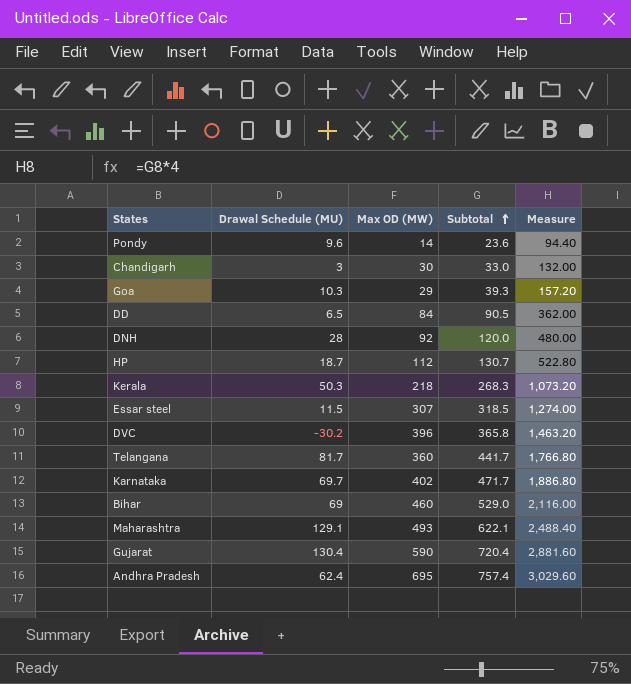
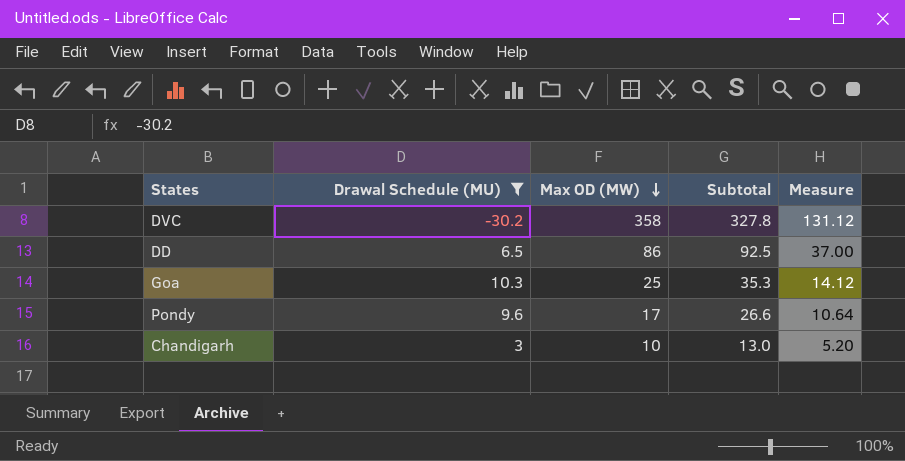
filter: none -> Drawal Schedule (MU) <= 10.3
row order: Subtotal ascending -> Max OD (MW) descending
column Measure | formula: [Subtotal] * 4 -> [Subtotal] * 0.4
DVC | Max OD (MW): 396 -> 358
DVC | Subtotal: 365.8 -> 327.8
DD | Max OD (MW): 84 -> 86
DD | Subtotal: 90.5 -> 92.5
Goa | Max OD (MW): 29 -> 25
Goa | Subtotal: 39.3 -> 35.3
Pondy | Max OD (MW): 14 -> 17
Pondy | Subtotal: 23.6 -> 26.6
Chandigarh | Max OD (MW): 30 -> 10
Chandigarh | Subtotal: 33.0 -> 13.0

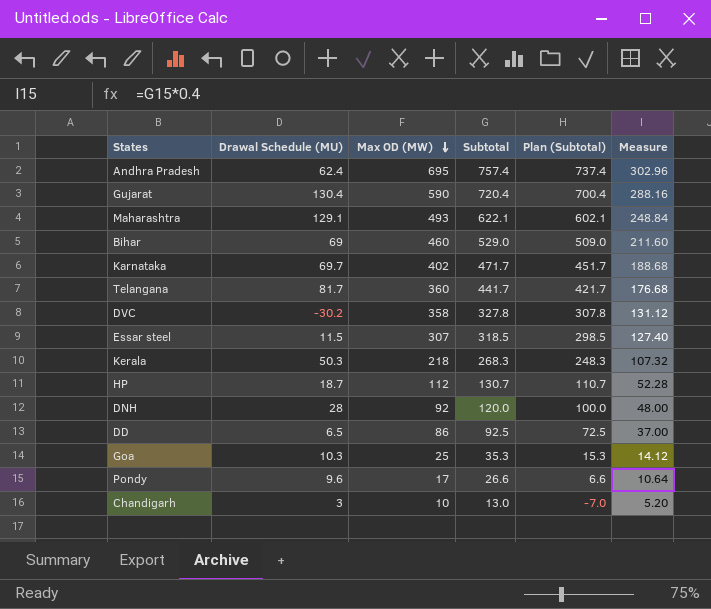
filter: Drawal Schedule (MU) <= 10.3 -> none
column Plan (Subtotal) | formula: none -> [Subtotal] - 20

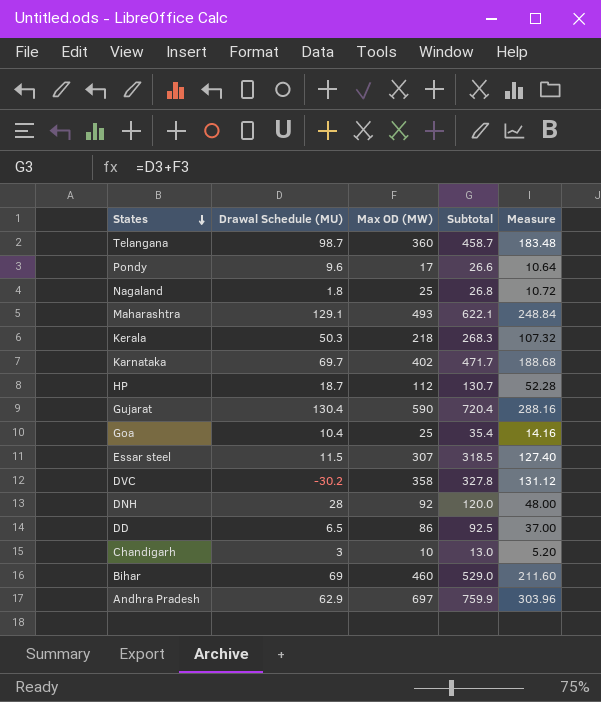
row order: Max OD (MW) descending -> States descending
column Plan (Subtotal) | formula: [Subtotal] - 20 -> none
Telangana | Drawal Schedule (MU): 81.7 -> 98.7
Telangana | Subtotal: 441.7 -> 458.7
Telangana | Measure: 176.68 -> 183.48
row Nagaland: none -> 1.8 | 25 | 26.8 | 10.72
Goa | Drawal Schedule (MU): 10.3 -> 10.4
Goa | Subtotal: 35.3 -> 35.4
Goa | Measure: 14.12 -> 14.16
Andhra Pradesh | Drawal Schedule (MU): 62.4 -> 62.9
Andhra Pradesh | Max OD (MW): 695 -> 697
Andhra Pradesh | Subtotal: 757.4 -> 759.9
Andhra Pradesh | Measure: 302.96 -> 303.96

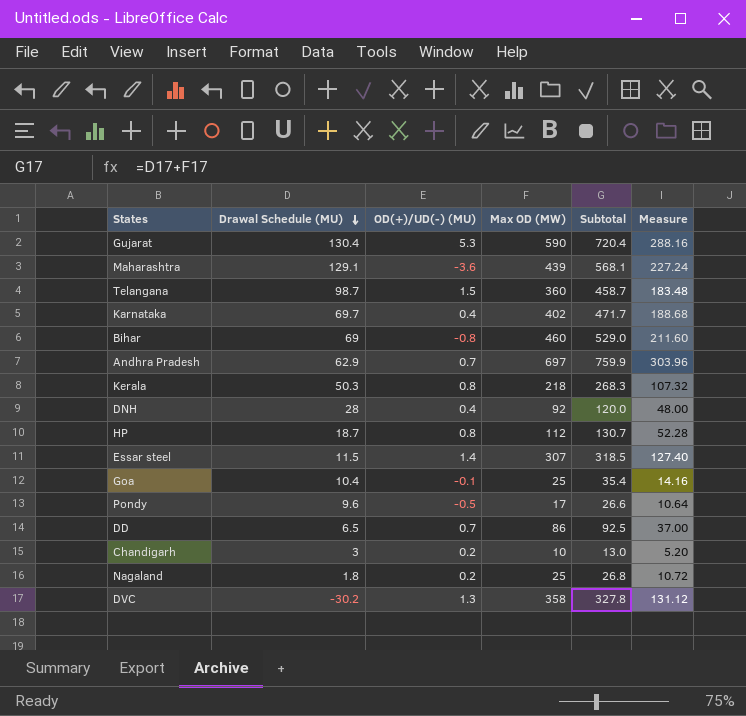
row order: States descending -> Drawal Schedule (MU) descending
column OD(+)/UD(-) (MU) | position: none -> 3
Maharashtra | Max OD (MW): 493 -> 439
Maharashtra | Subtotal: 622.1 -> 568.1
Maharashtra | Measure: 248.84 -> 227.24

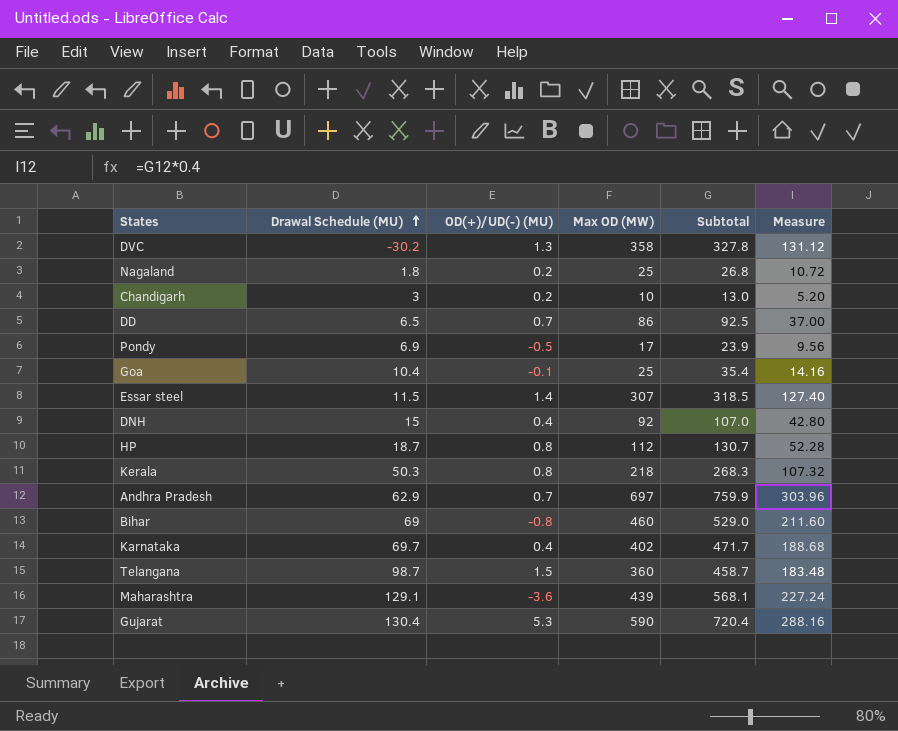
row order: Drawal Schedule (MU) descending -> Drawal Schedule (MU) ascending
Pondy | Drawal Schedule (MU): 9.6 -> 6.9
Pondy | Subtotal: 26.6 -> 23.9
Pondy | Measure: 10.64 -> 9.56
DNH | Drawal Schedule (MU): 28 -> 15
DNH | Subtotal: 120.0 -> 107.0
DNH | Measure: 48.00 -> 42.80

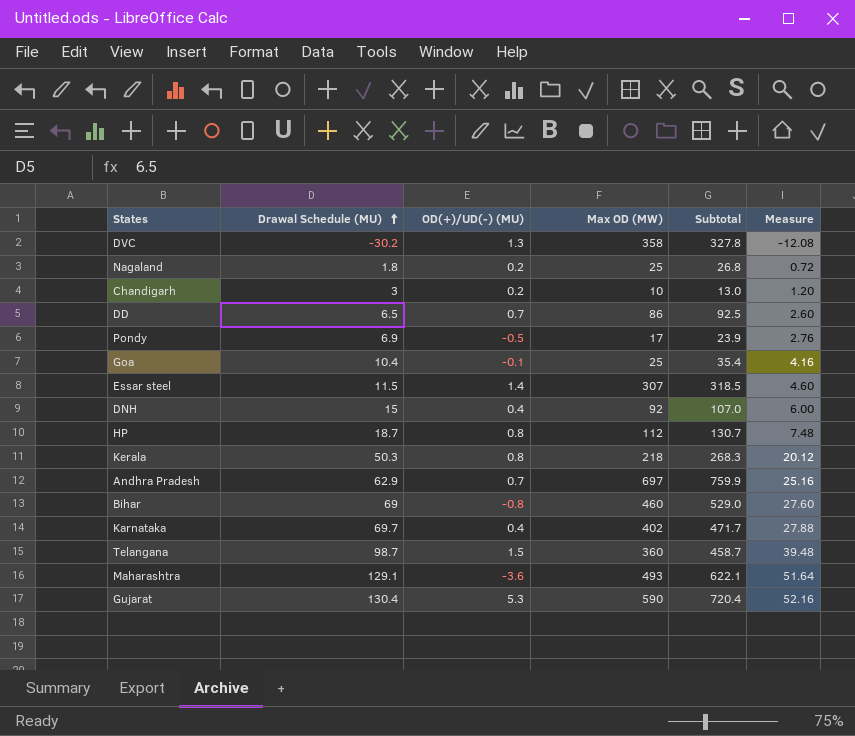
column Measure | formula: [Subtotal] * 0.4 -> [Drawal Schedule (MU)] * 0.4
Maharashtra | Max OD (MW): 439 -> 493
Maharashtra | Subtotal: 568.1 -> 622.1

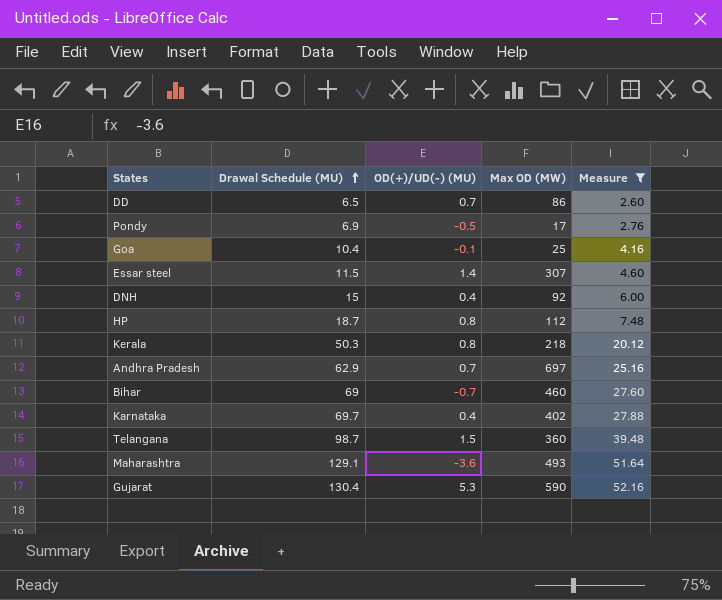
filter: none -> Measure >= 2.60
column Subtotal | formula: [Drawal Schedule (MU)] + [Max OD (MW)] -> none
Bihar | OD(+)/UD(-) (MU): -0.8 -> -0.7

